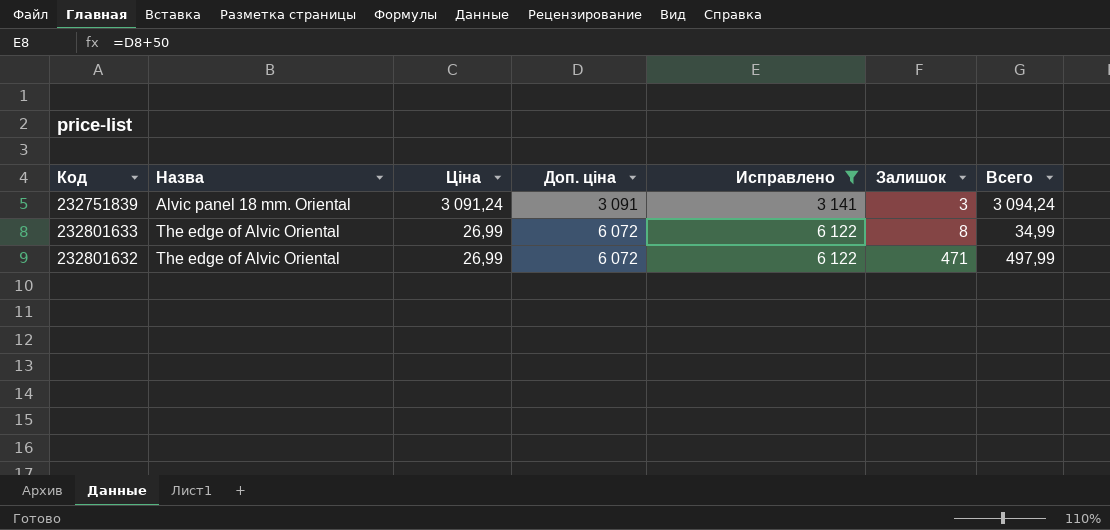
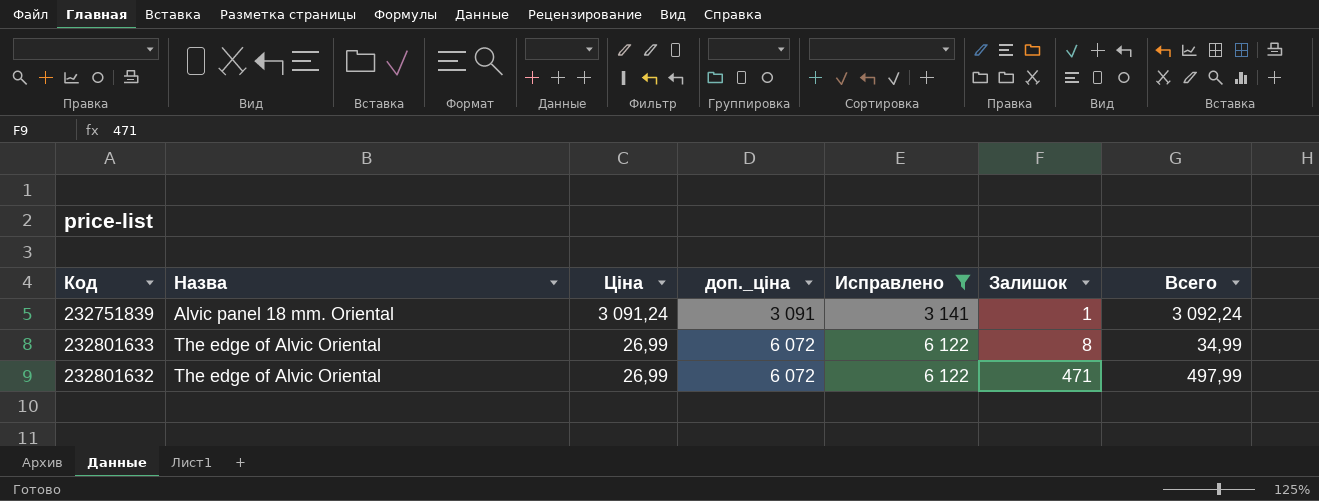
column name: Доп. ціна -> доп._ціна
232751839 | Залишок: 3 -> 1
232751839 | Всего: 3 094,24 -> 3 092,24

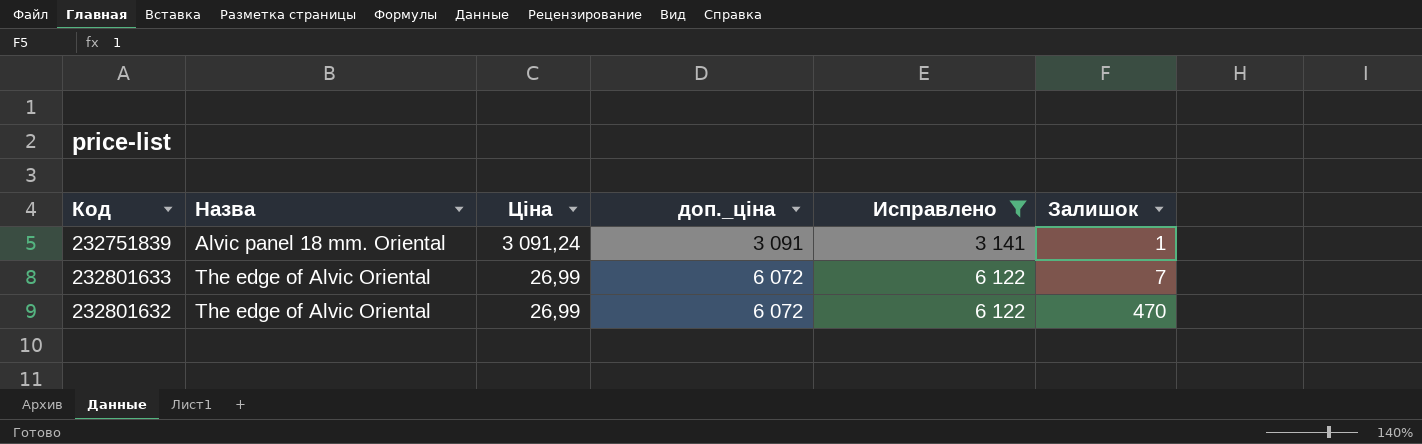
column Всего | formula: [Ціна] + [Залишок] -> none
232801633 | Залишок: 8 -> 7
232801632 | Залишок: 471 -> 470

